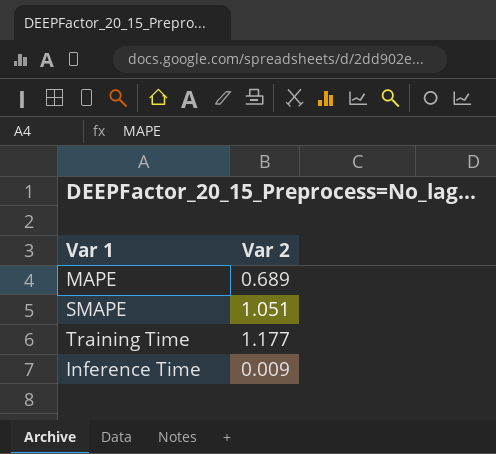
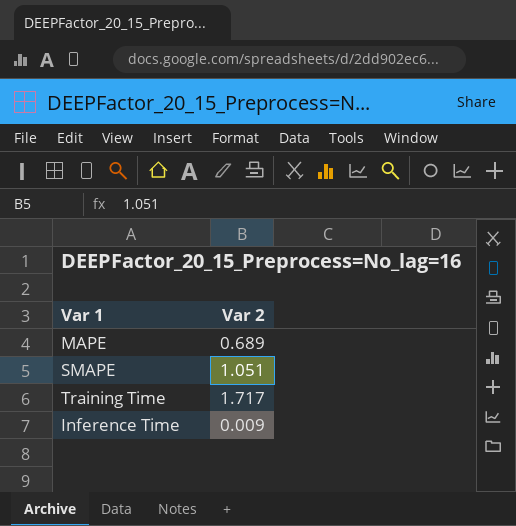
Training Time | Var 2: 1.177 -> 1.717

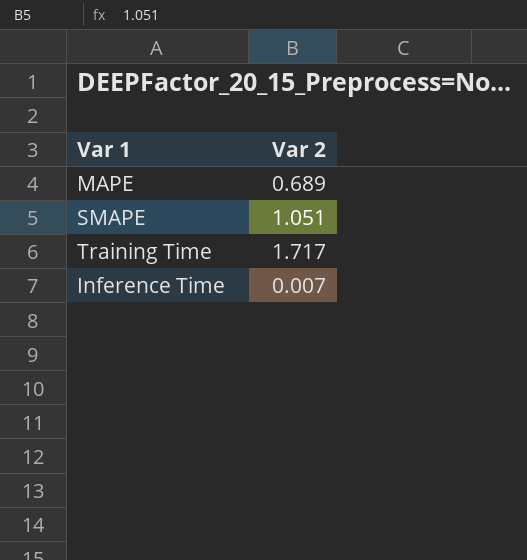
Inference Time | Var 2: 0.009 -> 0.007

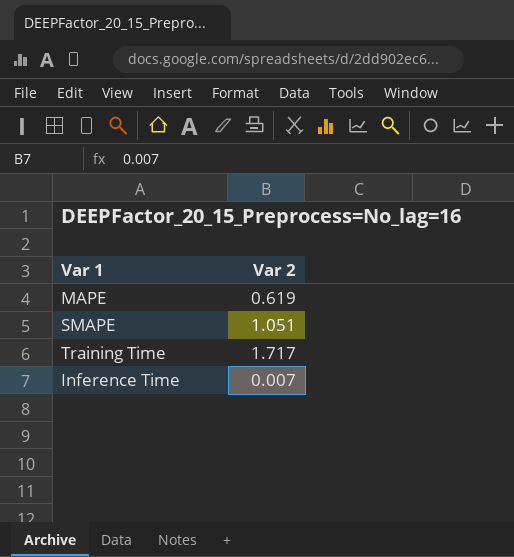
MAPE | Var 2: 0.689 -> 0.619

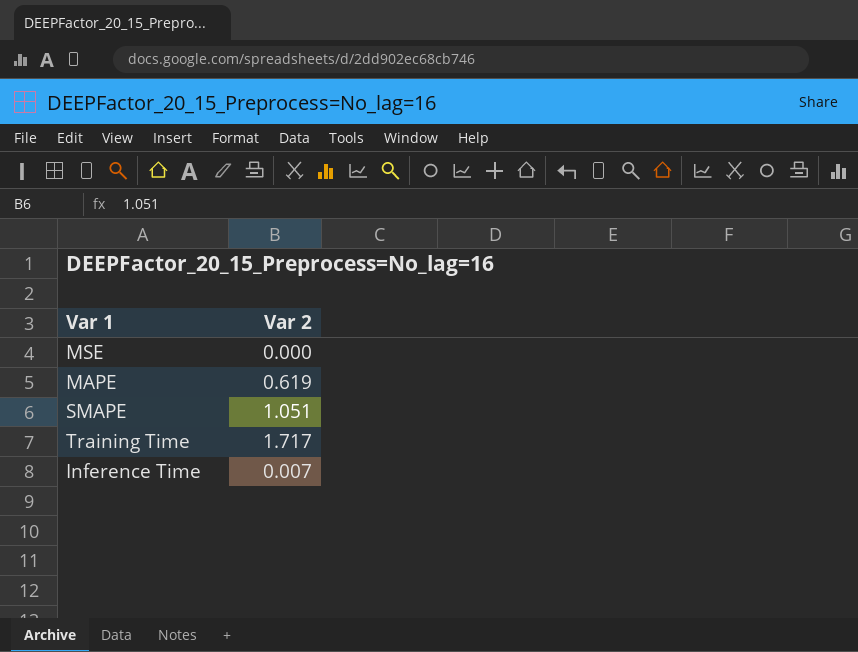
row MSE: none -> 0.000

